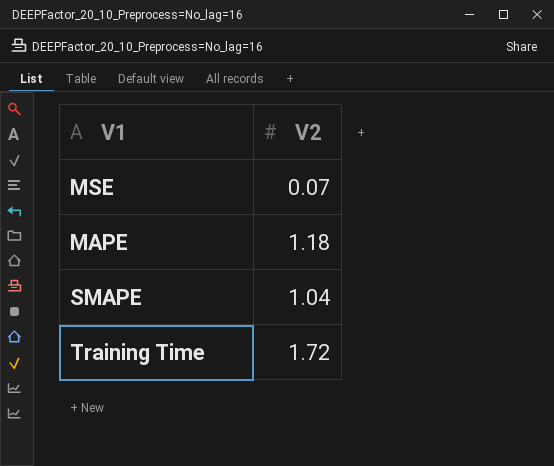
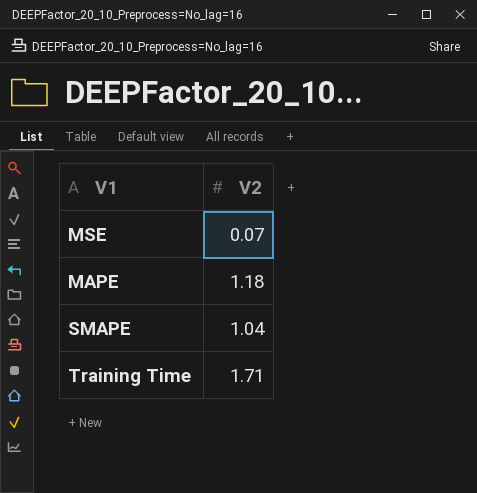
Training Time | V2: 1.72 -> 1.71

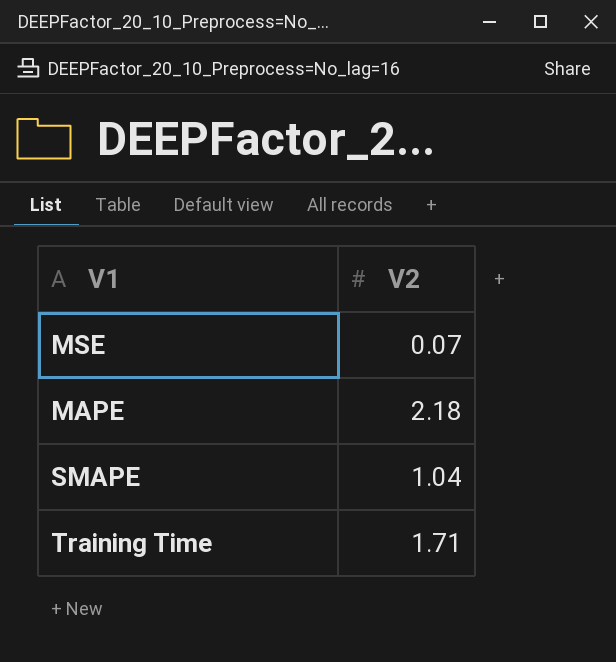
MAPE | V2: 1.18 -> 2.18

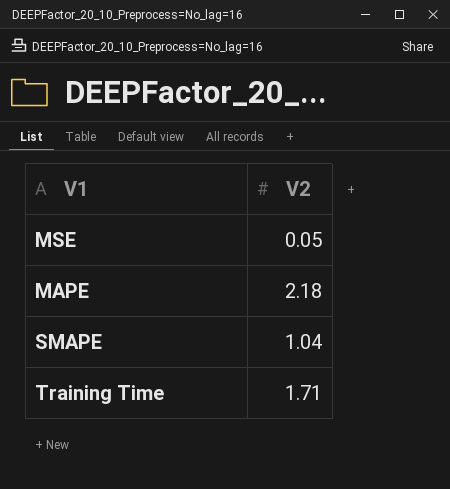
MSE | V2: 0.07 -> 0.05

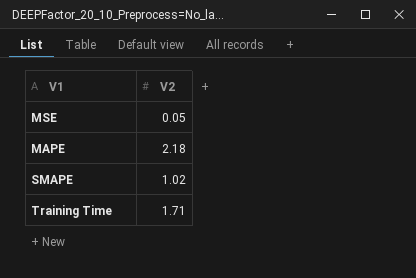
SMAPE | V2: 1.04 -> 1.02

